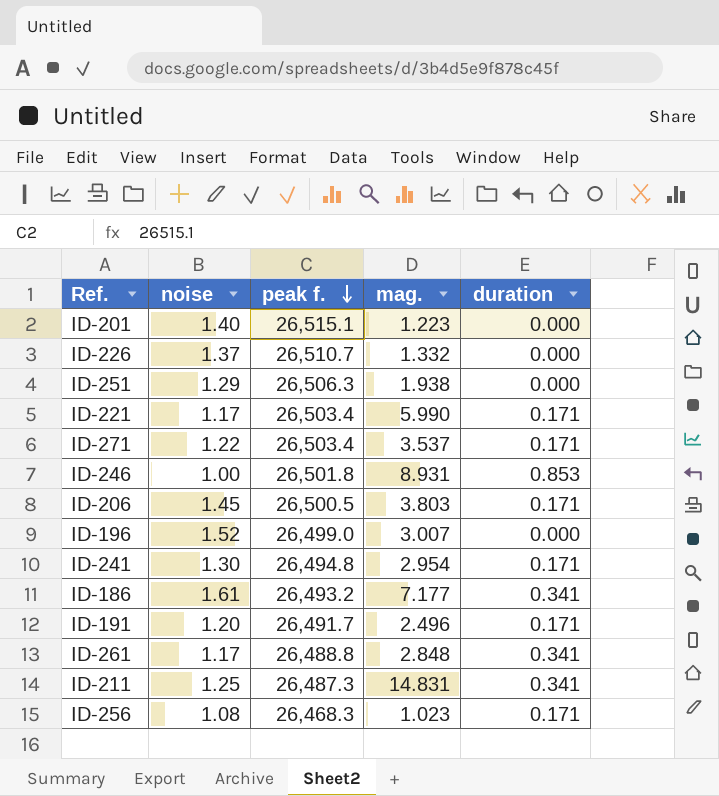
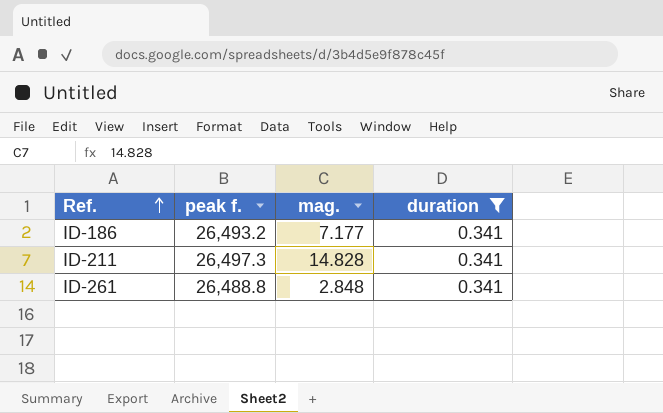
filter: none -> duration = 0.341
row order: peak f. descending -> Ref. ascending
column noise | position: 2 -> none
ID-211 | peak f.: 26,487.3 -> 26,497.3
ID-211 | mag.: 14.831 -> 14.828

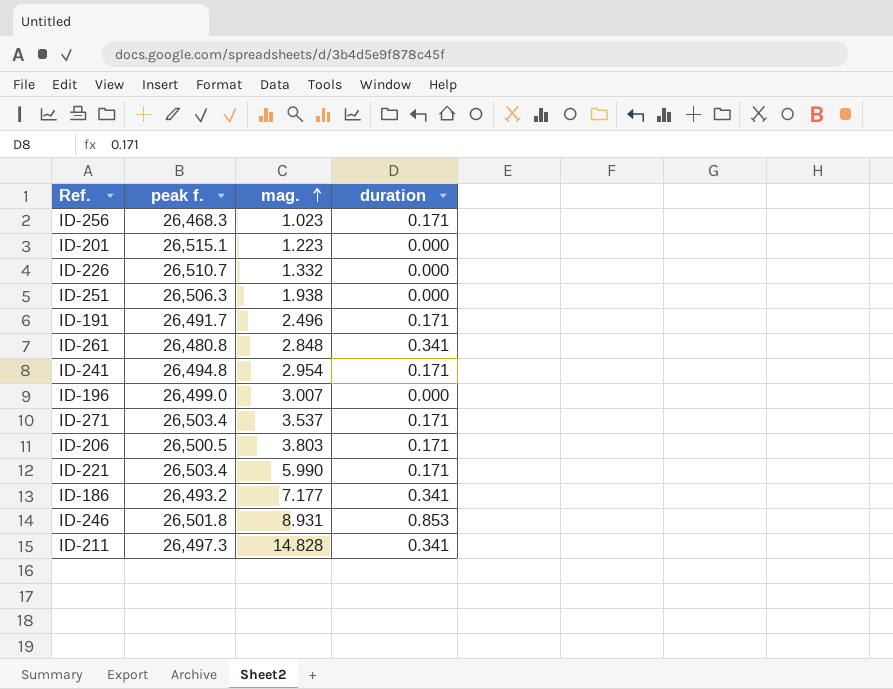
filter: duration = 0.341 -> none
row order: Ref. ascending -> mag. ascending
ID-261 | peak f.: 26,488.8 -> 26,480.8

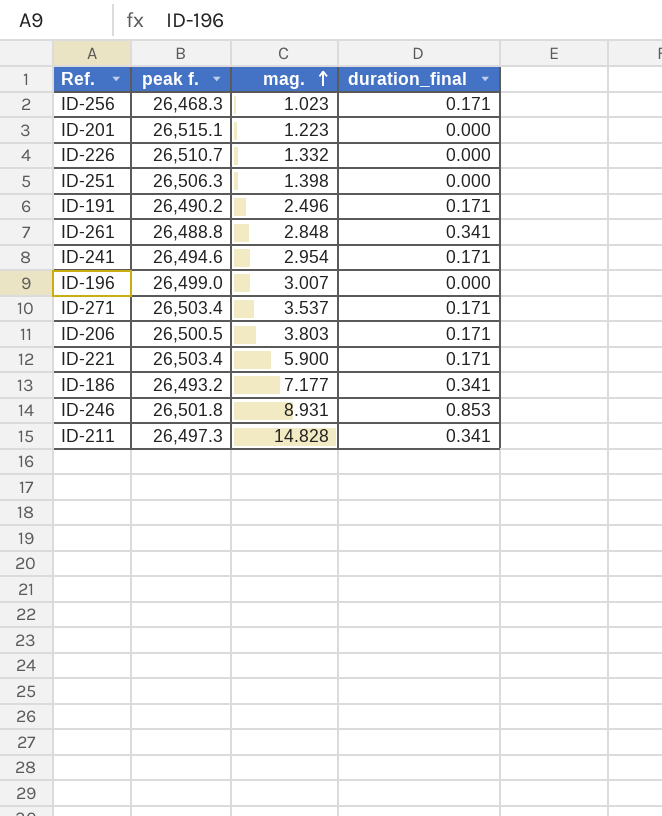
column name: duration -> duration_final
ID-251 | mag.: 1.938 -> 1.398
ID-191 | peak f.: 26,491.7 -> 26,490.2
ID-261 | peak f.: 26,480.8 -> 26,488.8
ID-241 | peak f.: 26,494.8 -> 26,494.6
ID-221 | mag.: 5.990 -> 5.900

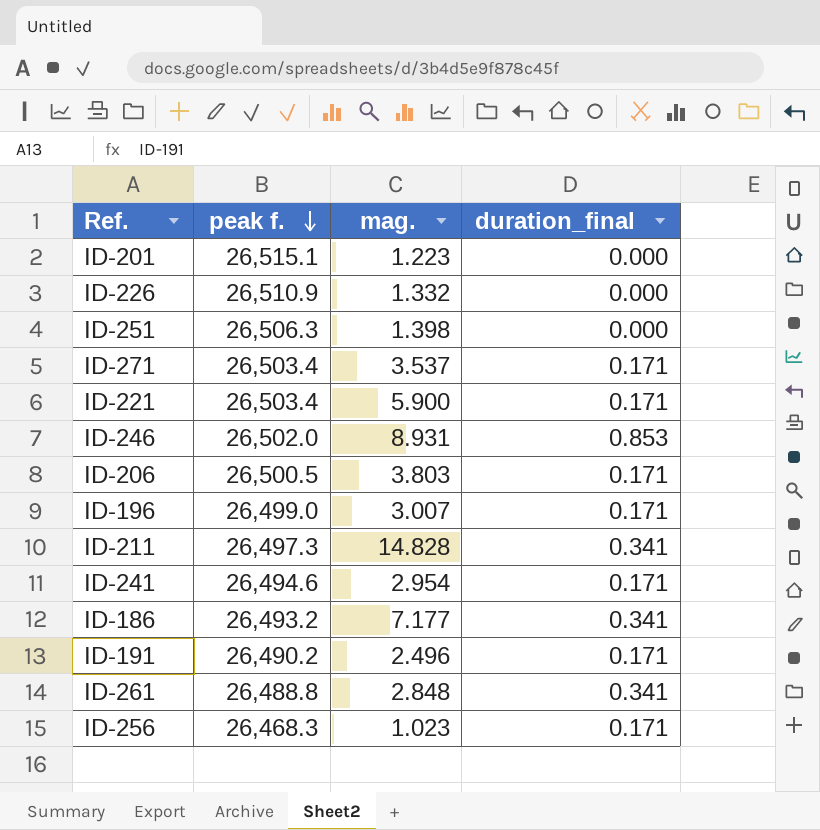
row order: mag. ascending -> peak f. descending
ID-226 | peak f.: 26,510.7 -> 26,510.9
ID-246 | peak f.: 26,501.8 -> 26,502.0
ID-196 | duration_final: 0.000 -> 0.171

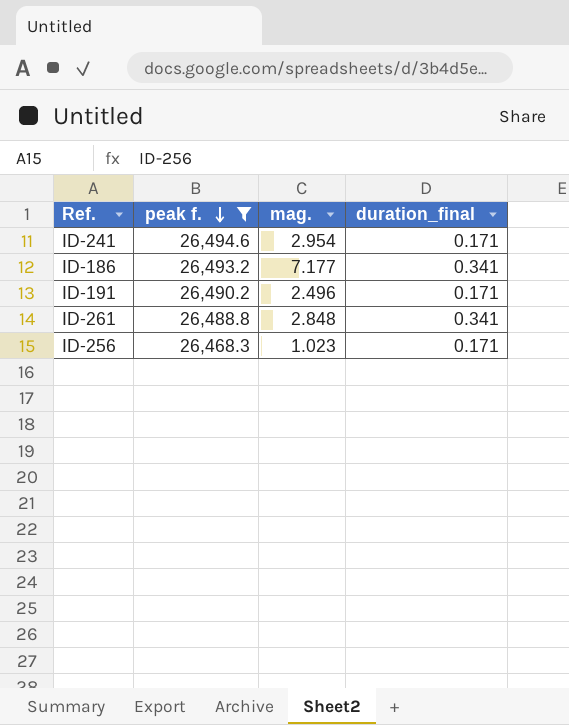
filter: none -> peak f. <= 26,494.6

